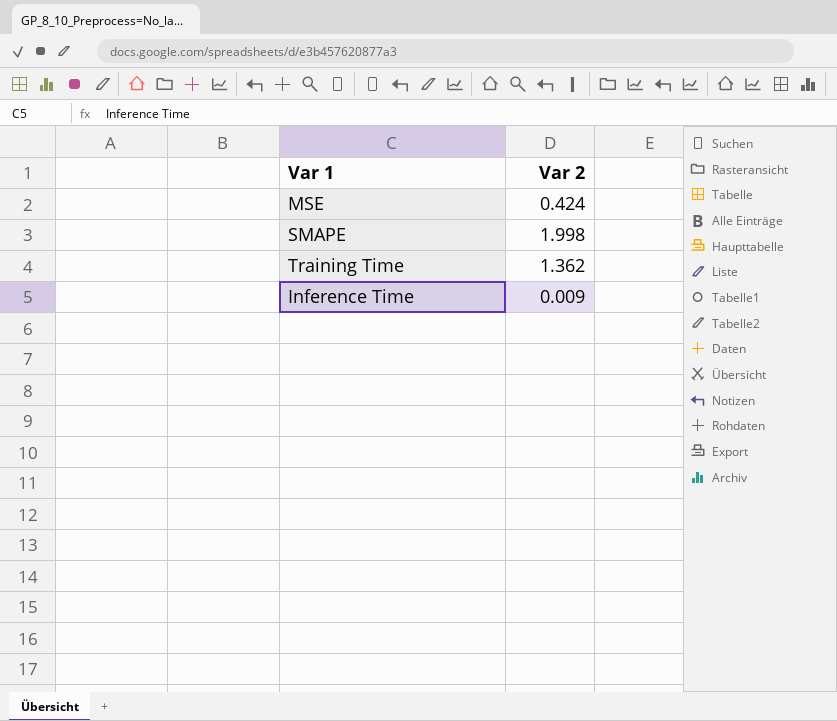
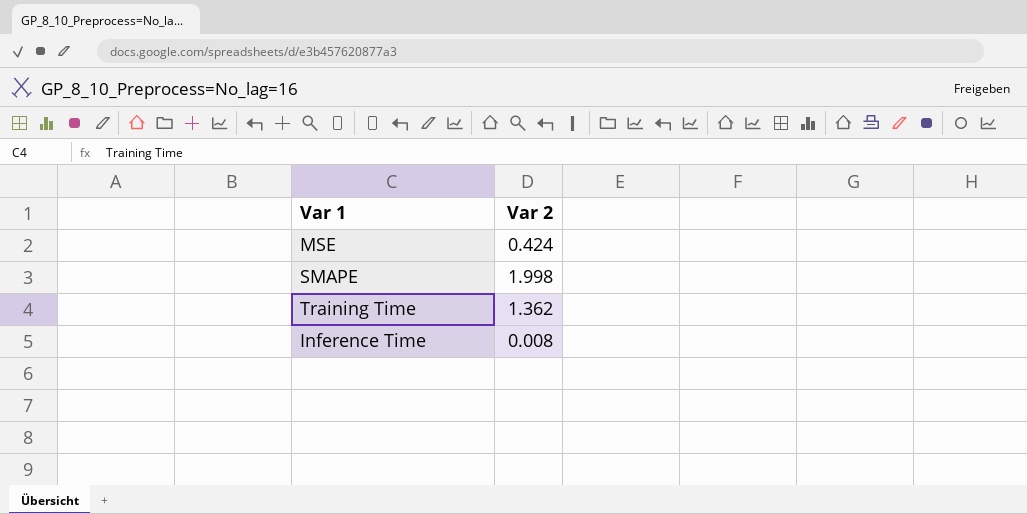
Inference Time | Var 2: 0.009 -> 0.008

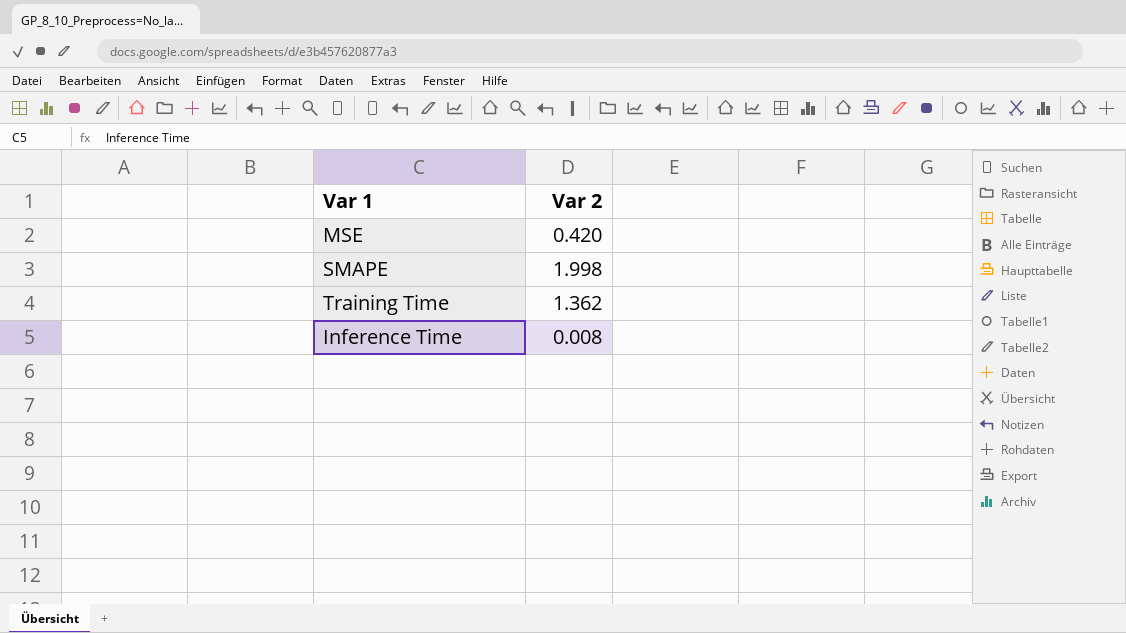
MSE | Var 2: 0.424 -> 0.420

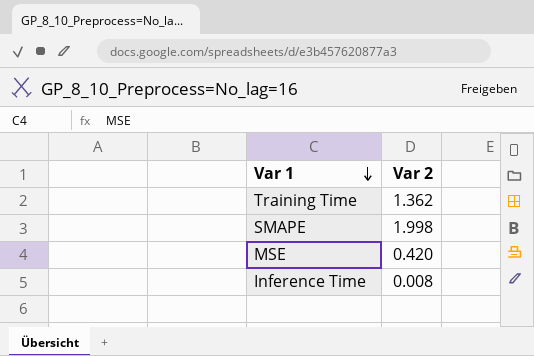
row order: none -> Var 1 descending

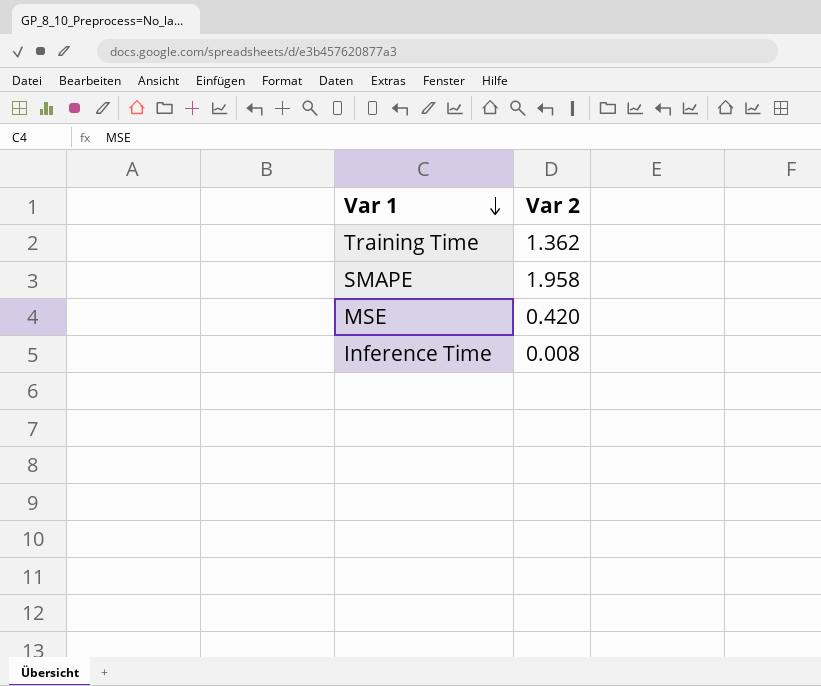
SMAPE | Var 2: 1.998 -> 1.958

